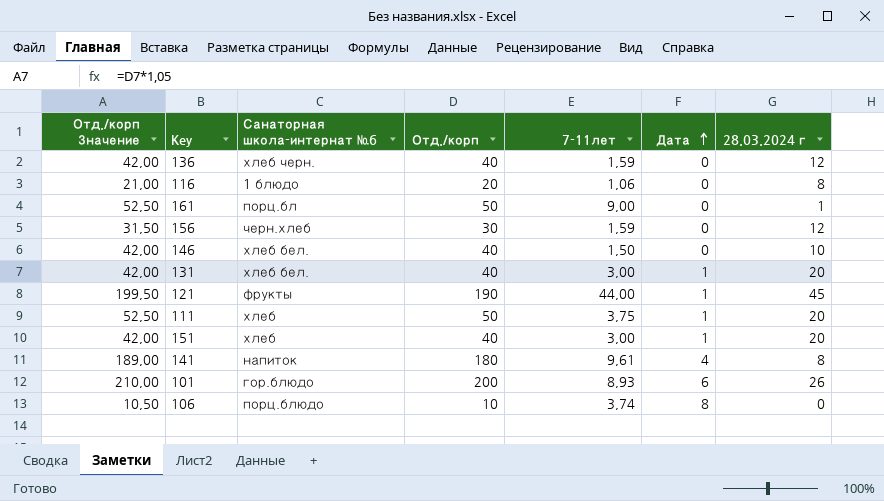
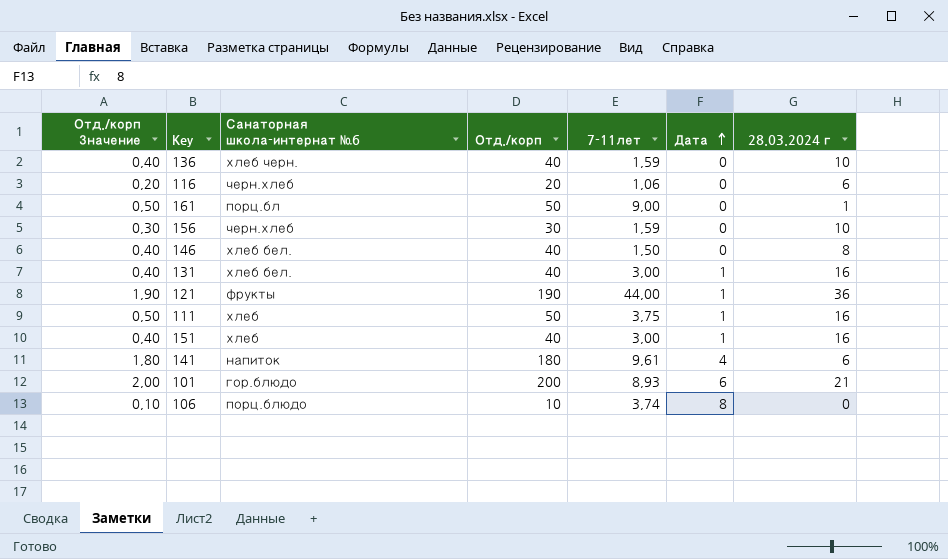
column Отд./корп Значение | formula: [Отд./корп] * 1,05 -> [Отд./корп] * 0,01
136 | 28.03.2024 г: 12 -> 10
116 | Санаторная школа-интернат №6: 1 блюдо -> черн.хлеб
116 | 28.03.2024 г: 8 -> 6
156 | 28.03.2024 г: 12 -> 10
146 | 28.03.2024 г: 10 -> 8
131 | 28.03.2024 г: 20 -> 16
121 | 28.03.2024 г: 45 -> 36
111 | 28.03.2024 г: 20 -> 16
151 | 28.03.2024 г: 20 -> 16
141 | 28.03.2024 г: 8 -> 6
101 | 28.03.2024 г: 26 -> 21

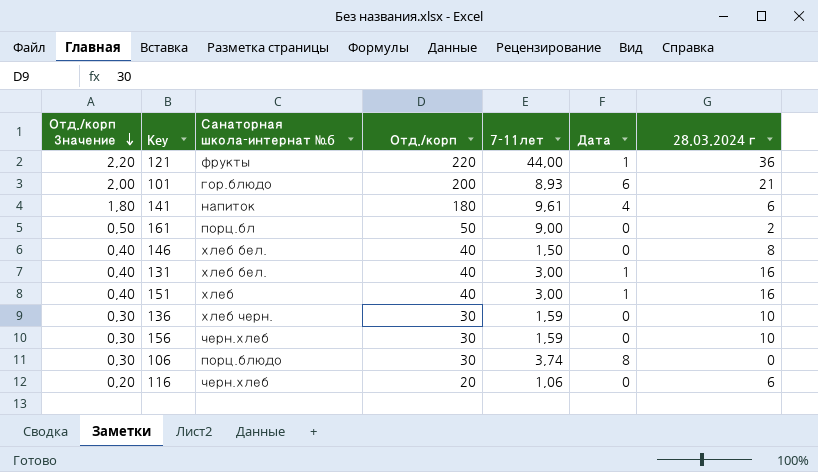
row order: Дата ascending -> Отд./корп Значение descending
row 111: 0,50 | хлеб | 50 | 3,75 | 1 | 16 -> none
121 | Отд./корп Значение: 1,90 -> 2,20
121 | Отд./корп: 190 -> 220
161 | 28.03.2024 г: 1 -> 2
136 | Отд./корп Значение: 0,40 -> 0,30
136 | Отд./корп: 40 -> 30
106 | Отд./корп Значение: 0,10 -> 0,30
106 | Отд./корп: 10 -> 30

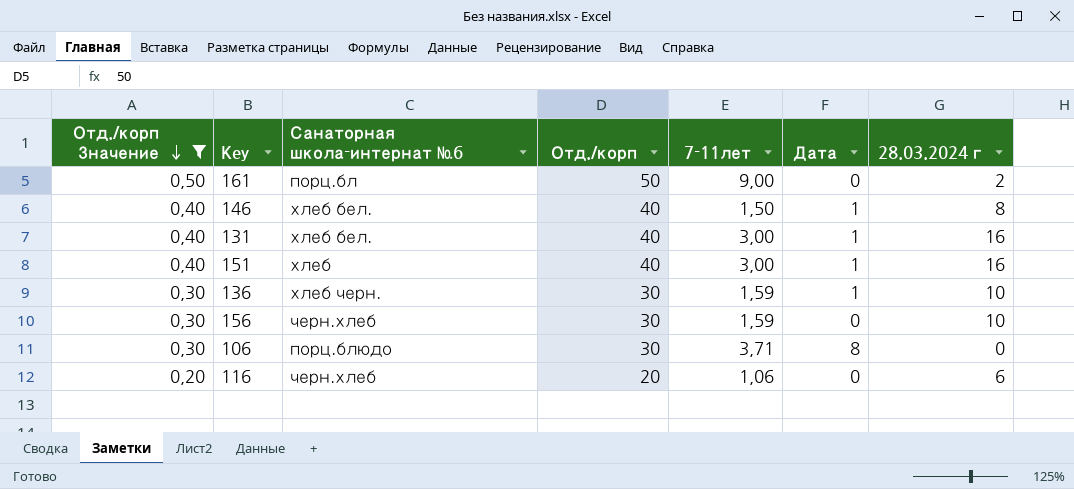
filter: none -> Отд./корп Значение <= 0,50
146 | Дата: 0 -> 1
136 | Дата: 0 -> 1
106 | 7-11лет: 3,74 -> 3,71

